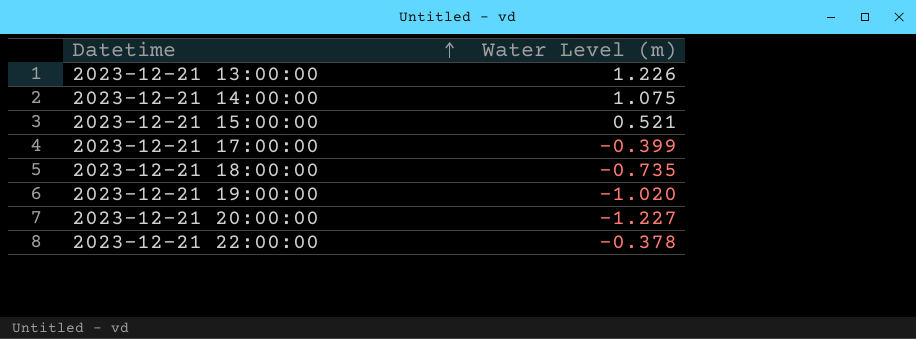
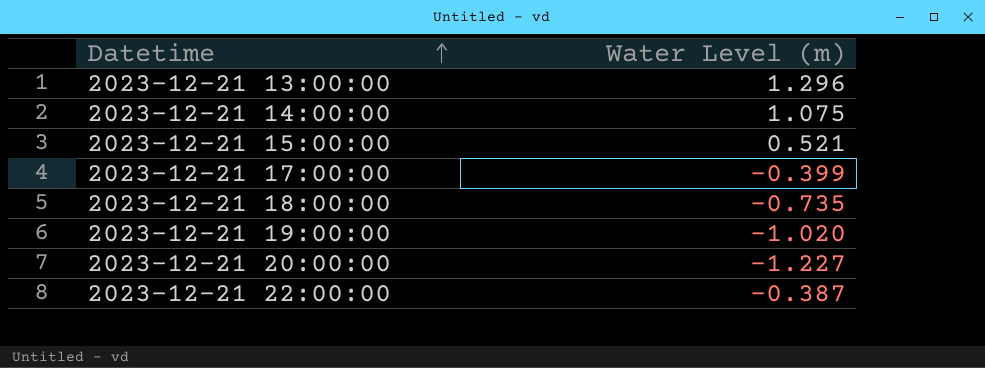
2023-12-21 13:00:00 | Water Level (m): 1.226 -> 1.296
2023-12-21 22:00:00 | Water Level (m): -0.378 -> -0.387

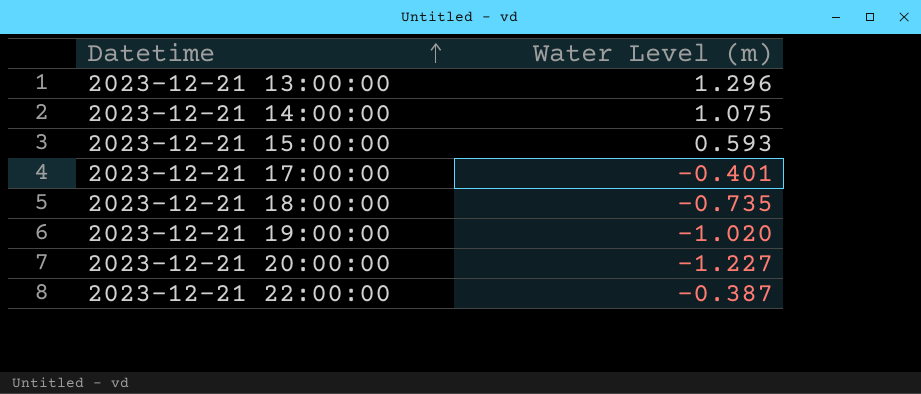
2023-12-21 15:00:00 | Water Level (m): 0.521 -> 0.593
2023-12-21 17:00:00 | Water Level (m): -0.399 -> -0.401

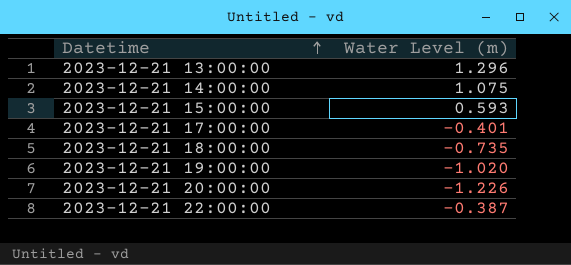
2023-12-21 20:00:00 | Water Level (m): -1.227 -> -1.226

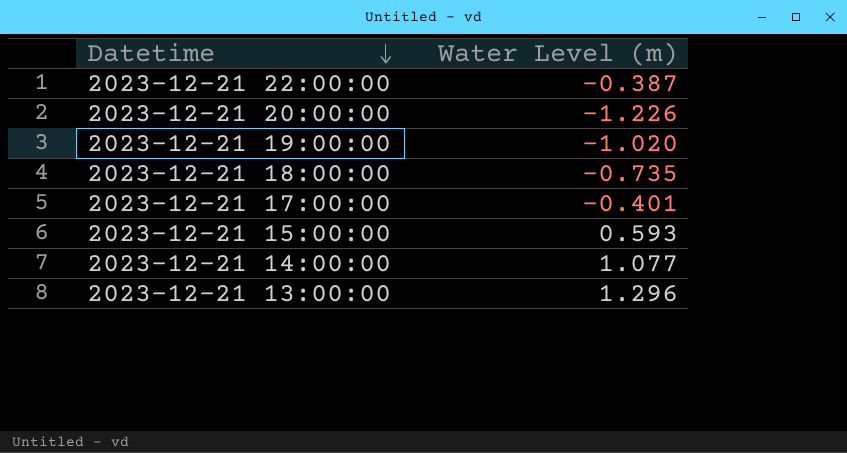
row order: Datetime ascending -> Datetime descending
2023-12-21 14:00:00 | Water Level (m): 1.075 -> 1.077

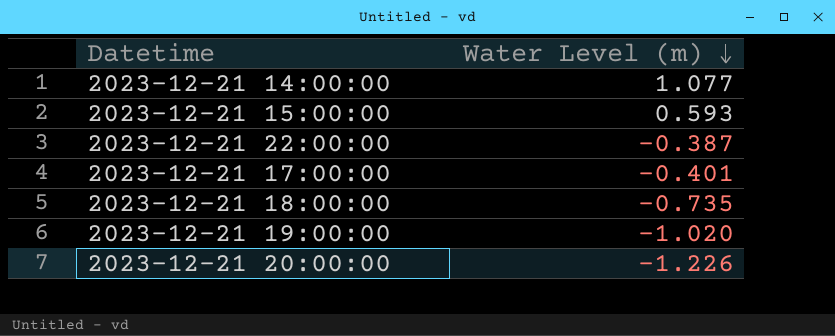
row order: Datetime descending -> Water Level (m) descending
row 2023-12-21 13:00:00: 1.296 -> none

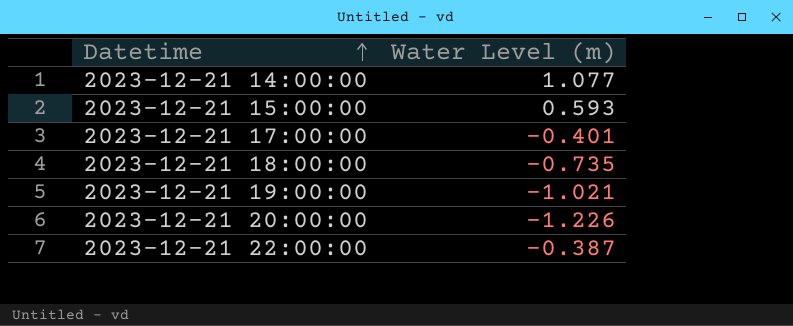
row order: Water Level (m) descending -> Datetime ascending
2023-12-21 19:00:00 | Water Level (m): -1.020 -> -1.021

